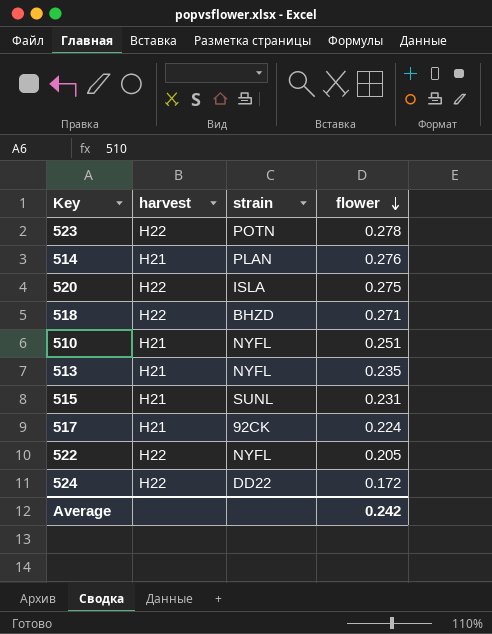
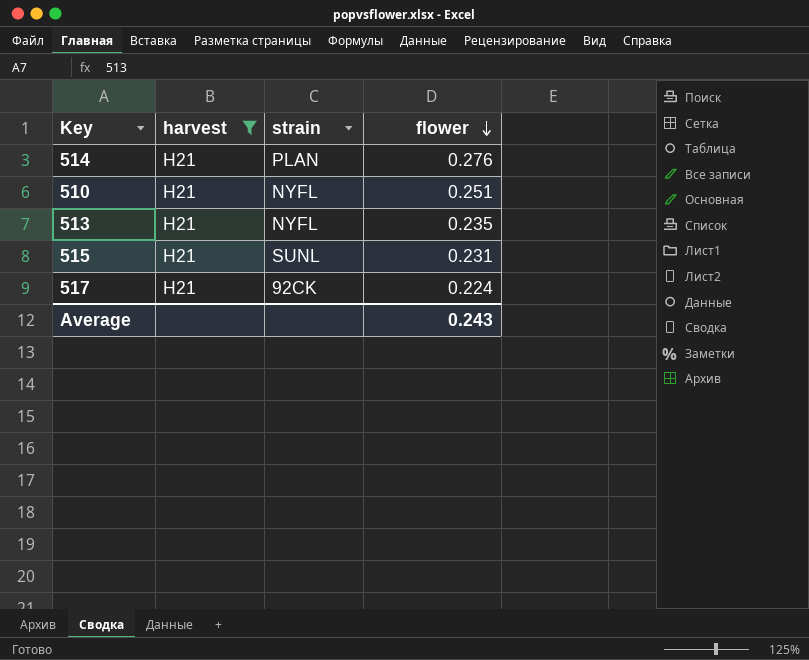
filter: none -> harvest = H21
Average | flower: 0.242 -> 0.243

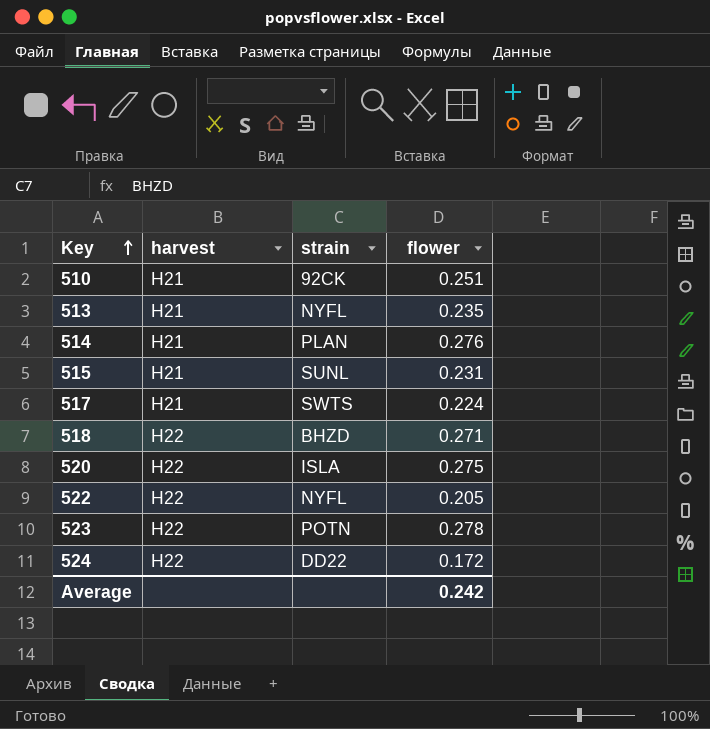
filter: harvest = H21 -> none
row order: flower descending -> Key ascending
510 | strain: NYFL -> 92CK
517 | strain: 92CK -> SWTS
Average | flower: 0.243 -> 0.242

